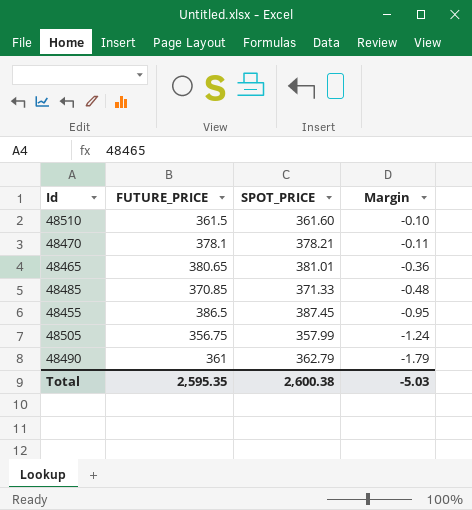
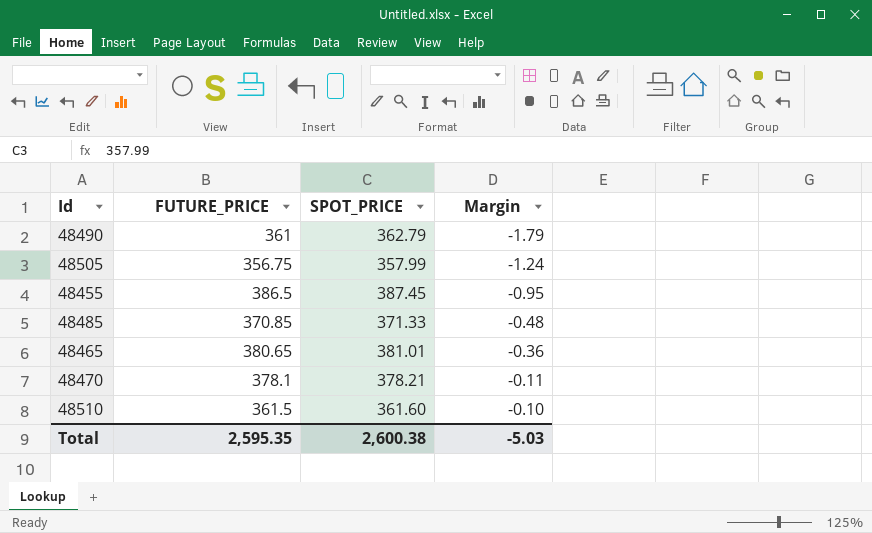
row order: Margin descending -> Margin ascending

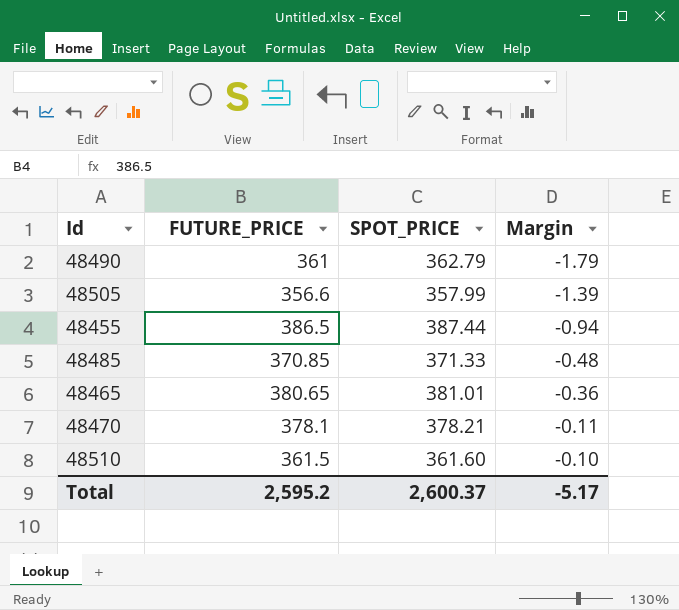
48505 | FUTURE_PRICE: 356.75 -> 356.6
48505 | Margin: -1.24 -> -1.39
48455 | SPOT_PRICE: 387.45 -> 387.44
48455 | Margin: -0.95 -> -0.94
Total | FUTURE_PRICE: 2,595.35 -> 2,595.2
Total | SPOT_PRICE: 2,600.38 -> 2,600.37
Total | Margin: -5.03 -> -5.17

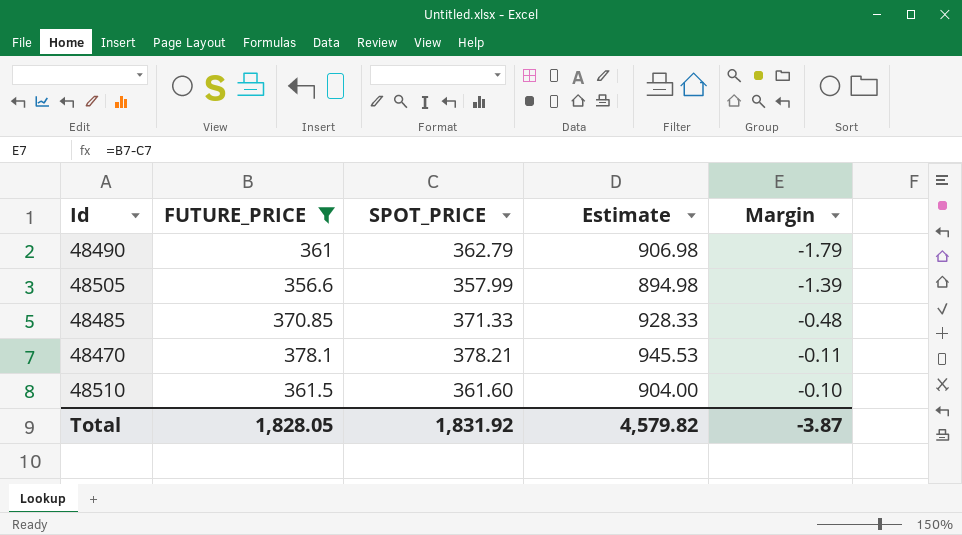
filter: none -> FUTURE_PRICE <= 378.1
column Estimate | formula: none -> [SPOT_PRICE] * 2.5
Total | FUTURE_PRICE: 2,595.2 -> 1,828.05
Total | SPOT_PRICE: 2,600.37 -> 1,831.92
Total | Margin: -5.17 -> -3.87

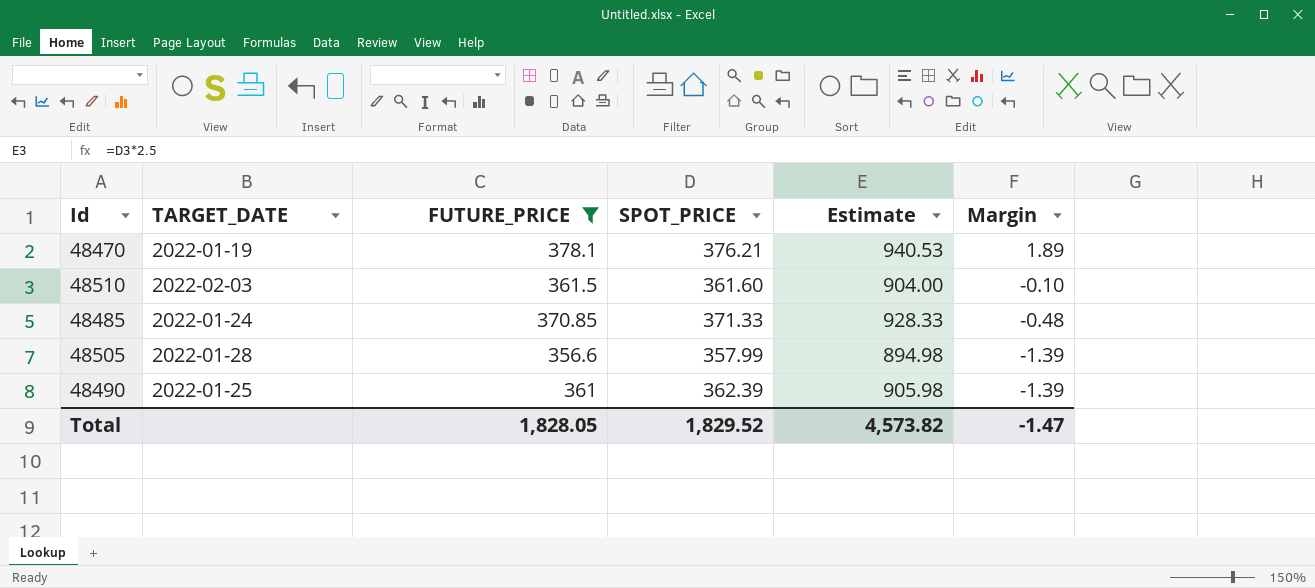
row order: Margin ascending -> Margin descending
column TARGET_DATE | position: none -> 2
48470 | SPOT_PRICE: 378.21 -> 376.21
48470 | Estimate: 945.53 -> 940.53
48470 | Margin: -0.11 -> 1.89
48490 | SPOT_PRICE: 362.79 -> 362.39
48490 | Estimate: 906.98 -> 905.98
48490 | Margin: -1.79 -> -1.39
Total | SPOT_PRICE: 1,831.92 -> 1,829.52
Total | Estimate: 4,579.82 -> 4,573.82
Total | Margin: -3.87 -> -1.47

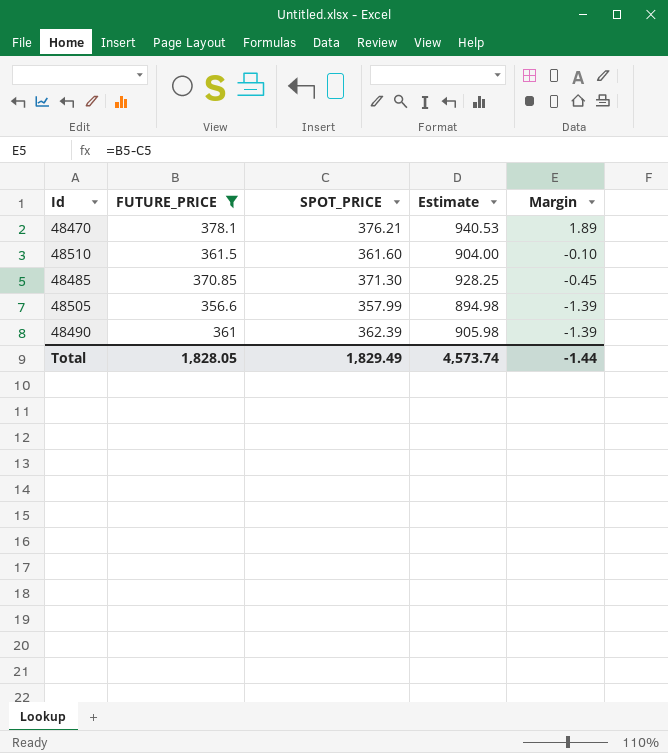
column TARGET_DATE | position: 2 -> none
48485 | SPOT_PRICE: 371.33 -> 371.30
48485 | Estimate: 928.33 -> 928.25
48485 | Margin: -0.48 -> -0.45
Total | SPOT_PRICE: 1,829.52 -> 1,829.49
Total | Estimate: 4,573.82 -> 4,573.74
Total | Margin: -1.47 -> -1.44

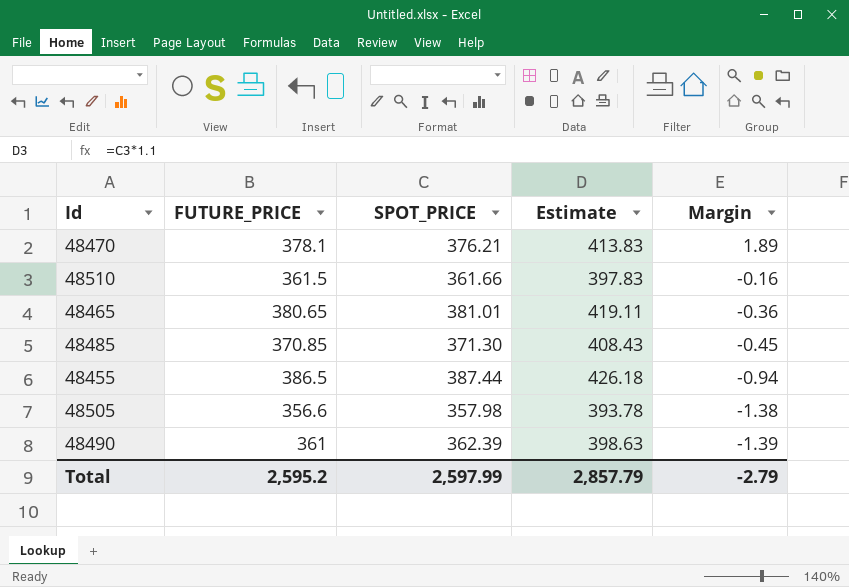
filter: FUTURE_PRICE <= 378.1 -> none
column Estimate | formula: [SPOT_PRICE] * 2.5 -> [SPOT_PRICE] * 1.1
48510 | SPOT_PRICE: 361.60 -> 361.66
48510 | Margin: -0.10 -> -0.16
48505 | SPOT_PRICE: 357.99 -> 357.98
48505 | Margin: -1.39 -> -1.38
Total | FUTURE_PRICE: 1,828.05 -> 2,595.2
Total | SPOT_PRICE: 1,829.49 -> 2,597.99
Total | Estimate: 4,573.74 -> 2,857.79
Total | Margin: -1.44 -> -2.79

